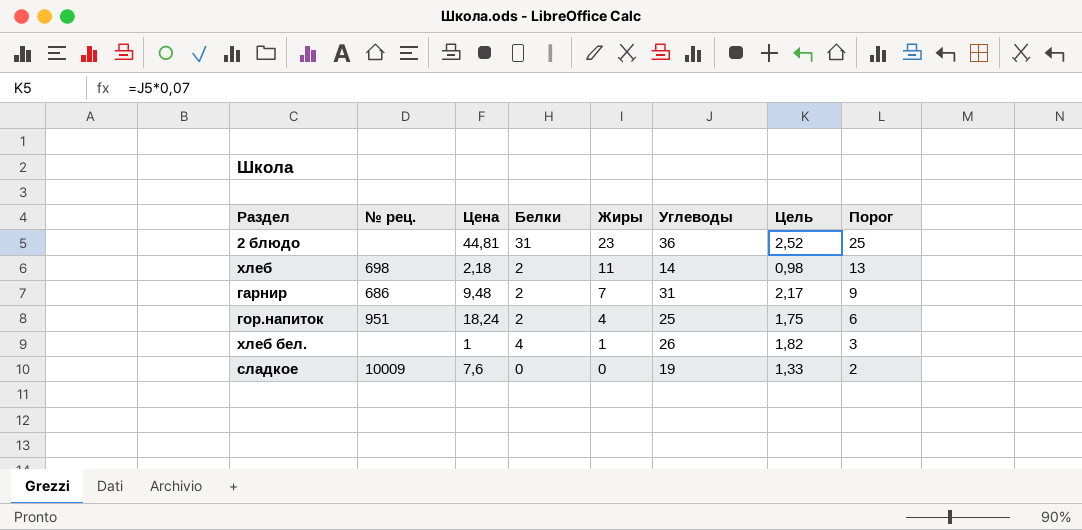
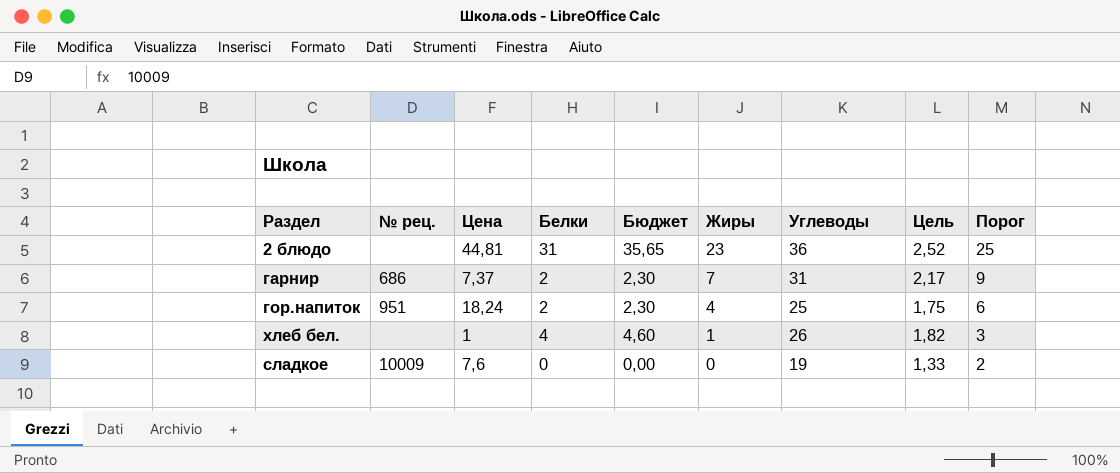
column Бюджет | formula: none -> [Белки] * 1,15
row хлеб: 698 | 2,18 | 2 | 11 | 14 | 0,98 | 13 -> none
гарнир | Цена: 9,48 -> 7,37

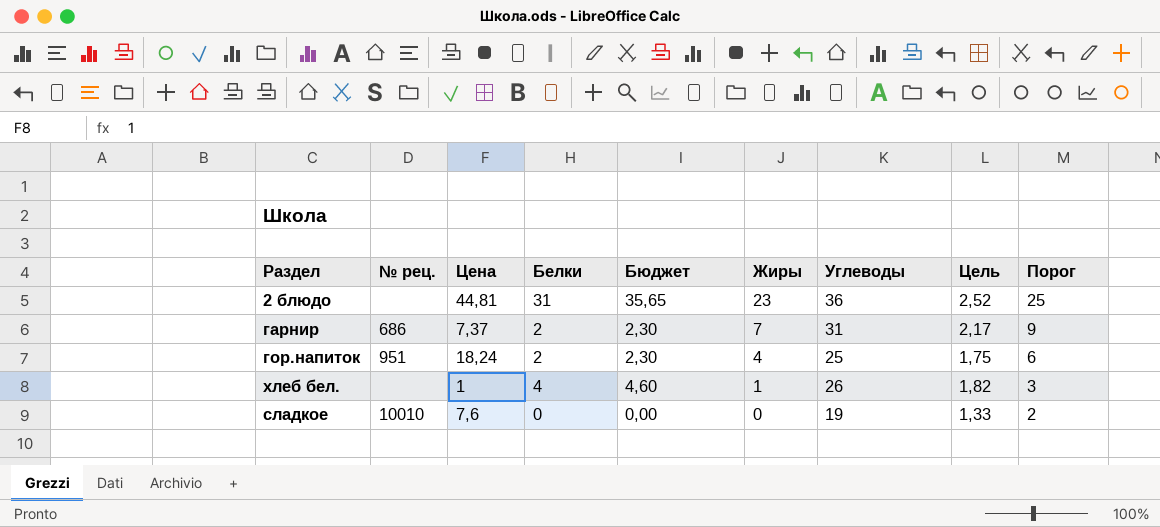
сладкое | № рец.: 10009 -> 10010

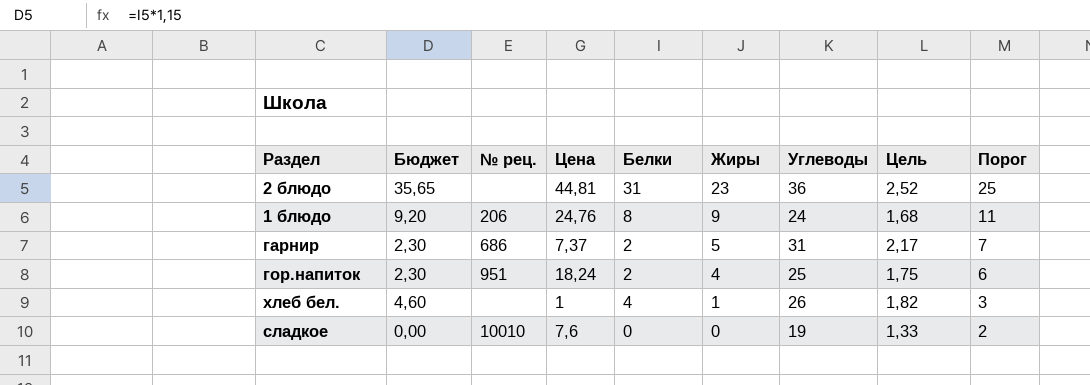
column Бюджет | position: 5 -> 2
row 1 блюдо: none -> 9,20 | 206 | 24,76 | 8 | 9 | 24 | 1,68 | 11
гарнир | Жиры: 7 -> 5
гарнир | Порог: 9 -> 7

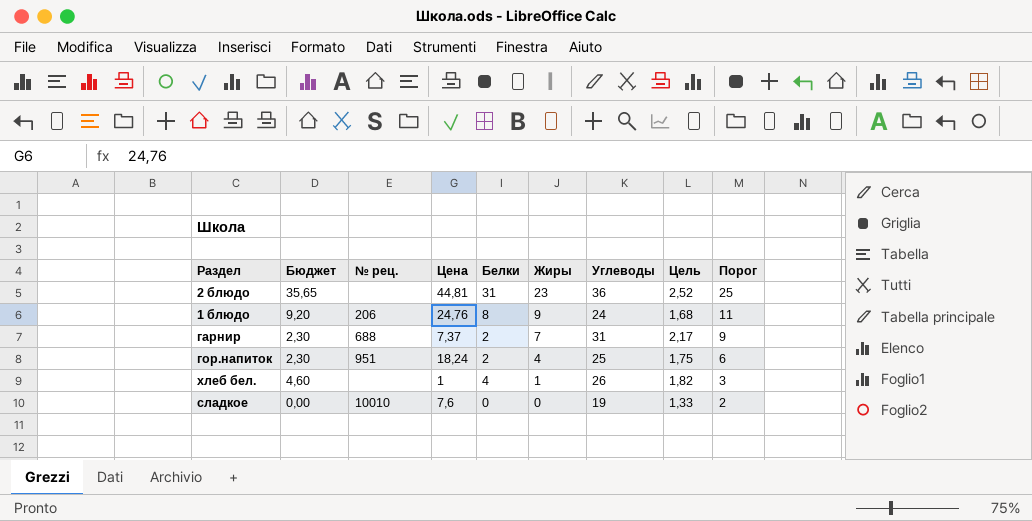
гарнир | № рец.: 686 -> 688
гарнир | Жиры: 5 -> 7
гарнир | Порог: 7 -> 9

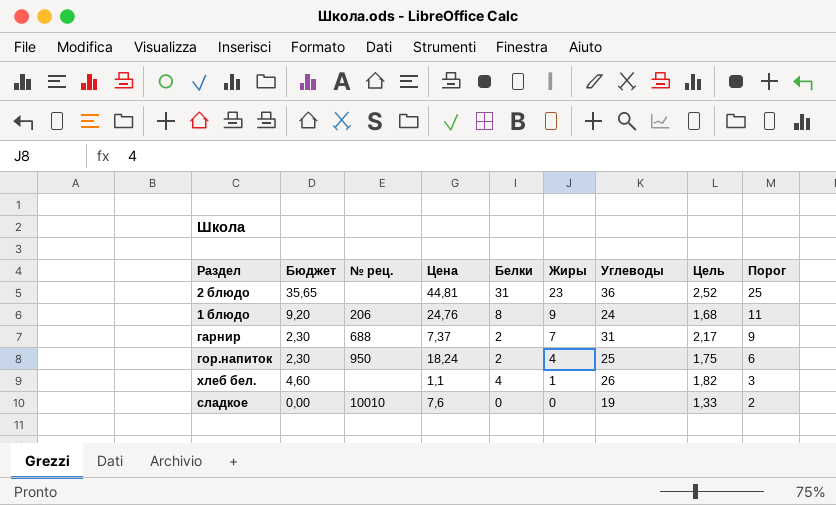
гор.напиток | № рец.: 951 -> 950
хлеб бел. | Цена: 1 -> 1,1

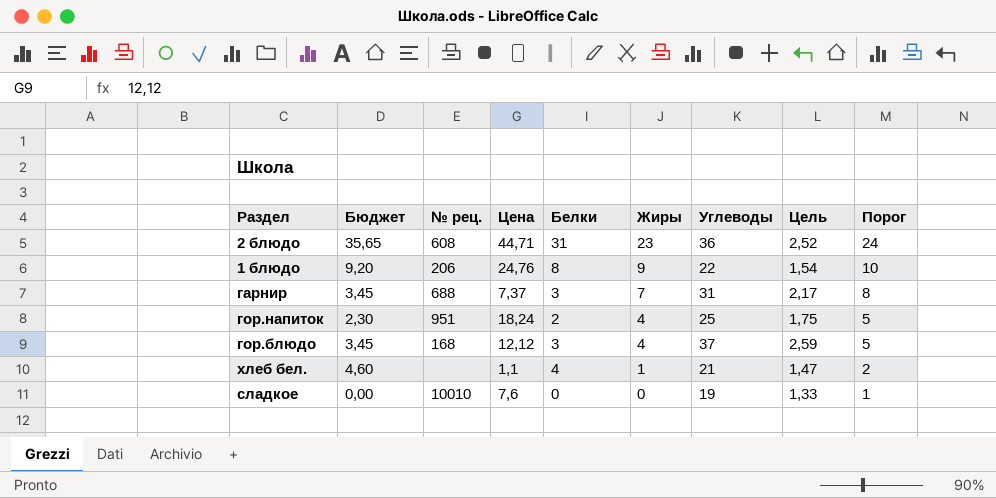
column Порог | formula: [Жиры] + 2 -> [Жиры] + 1
2 блюдо | № рец.: none -> 608
2 блюдо | Цена: 44,81 -> 44,71
1 блюдо | Углеводы: 24 -> 22
1 блюдо | Цель: 1,68 -> 1,54
гарнир | Бюджет: 2,30 -> 3,45
гарнир | Белки: 2 -> 3
гор.напиток | № рец.: 950 -> 951
row гор.блюдо: none -> 3,45 | 168 | 12,12 | 3 | 4 | 37 | 2,59 | 5
хлеб бел. | Углеводы: 26 -> 21
хлеб бел. | Цель: 1,82 -> 1,47

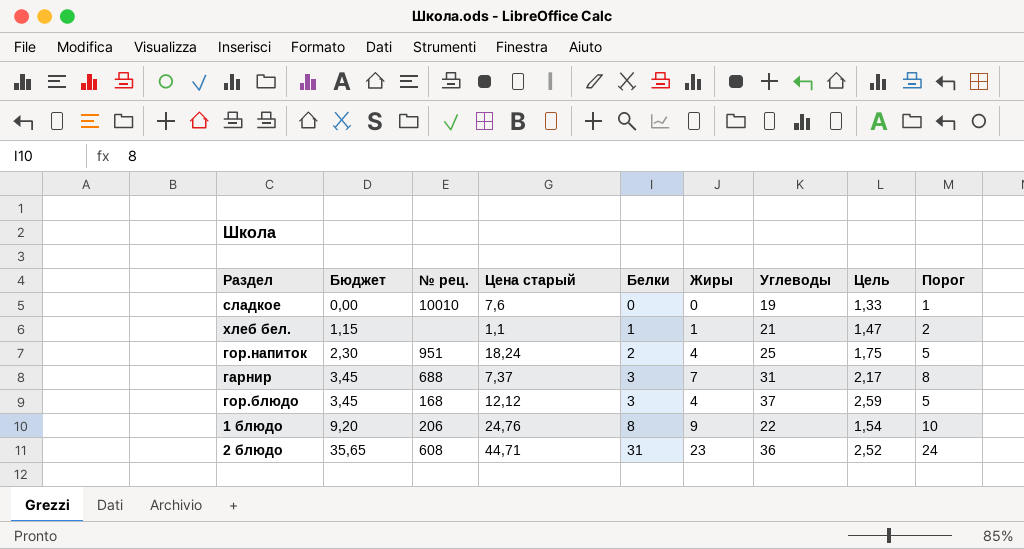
row order: Жиры descending -> Бюджет ascending
column name: Цена -> Цена старый
хлеб бел. | Бюджет: 4,60 -> 1,15
хлеб бел. | Белки: 4 -> 1

